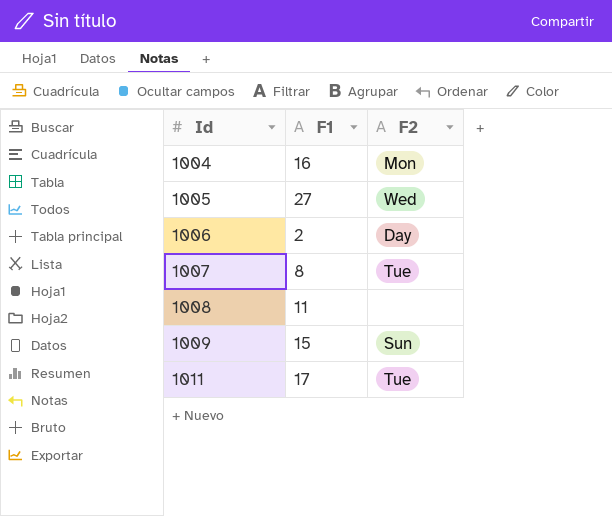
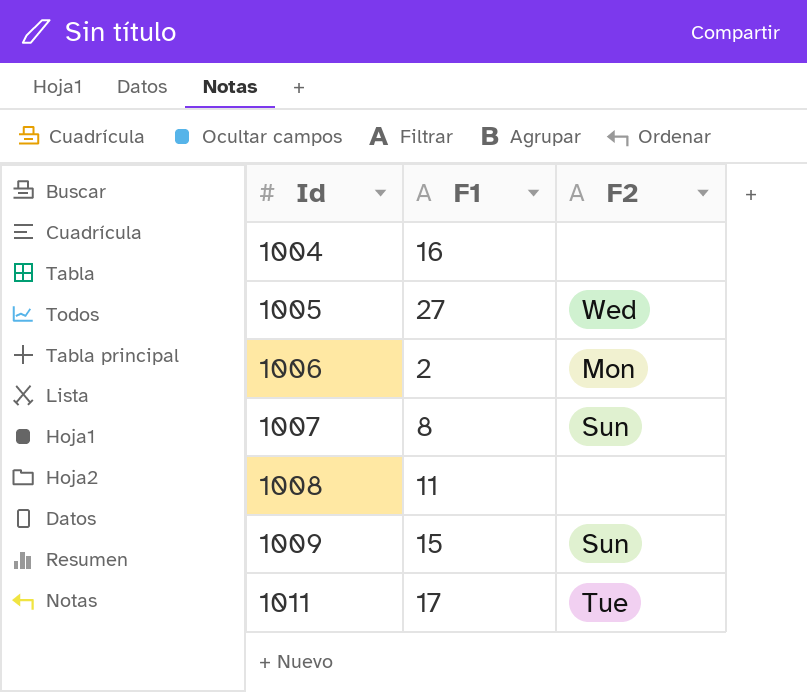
1004 | F2: Mon -> none
1006 | F2: Day -> Mon
1007 | F2: Tue -> Sun

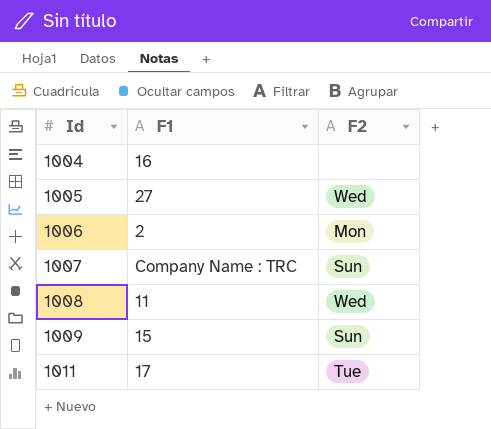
1007 | F1: 8 -> Company Name : TRC
1008 | F2: none -> Wed

